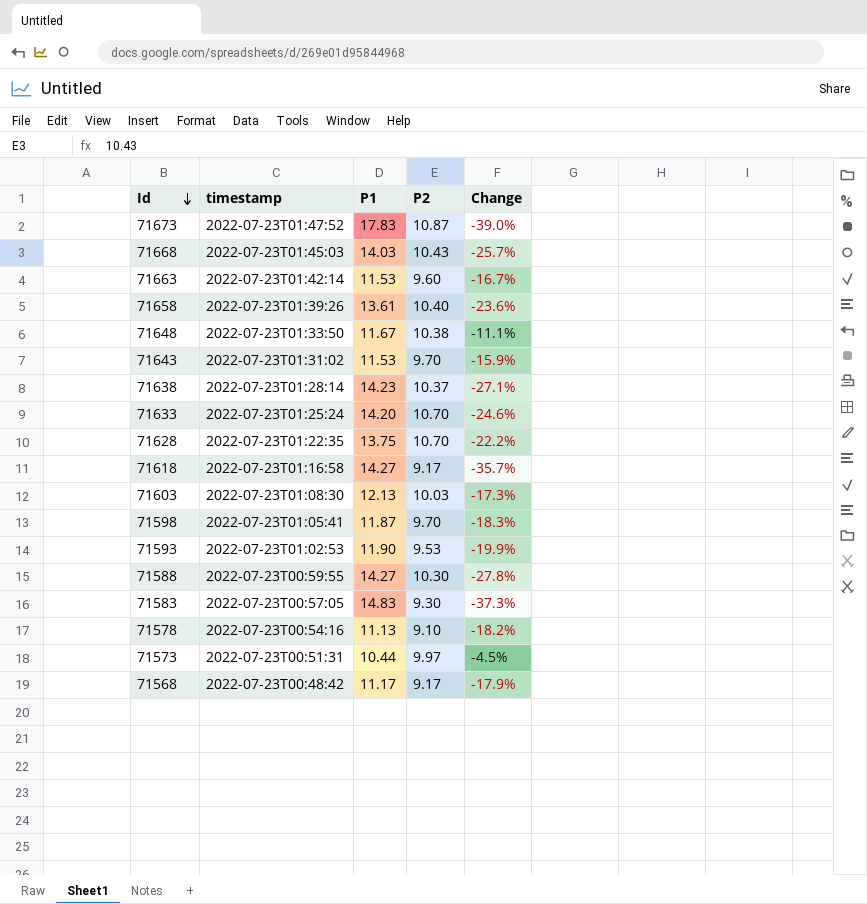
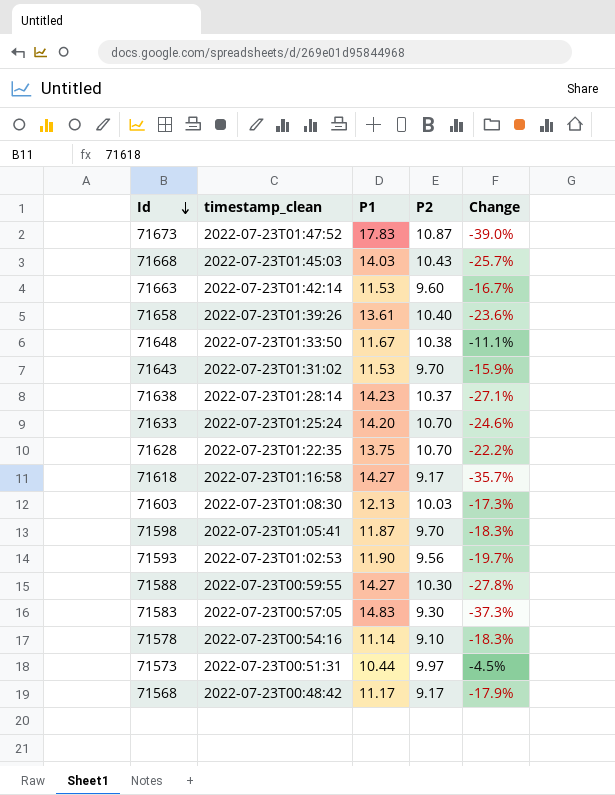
column name: timestamp -> timestamp_clean
71593 | P2: 9.53 -> 9.56
71593 | Change: -19.9% -> -19.7%
71578 | P1: 11.13 -> 11.14
71578 | Change: -18.2% -> -18.3%

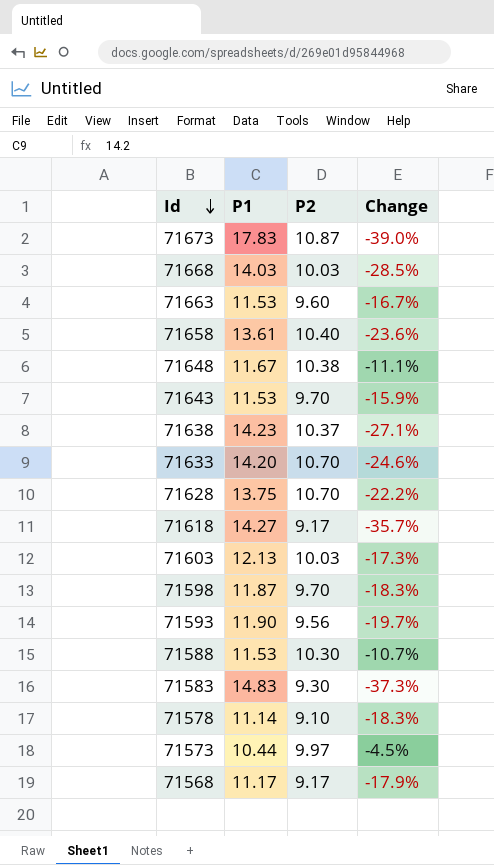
column timestamp_clean | position: 2 -> none
71668 | P2: 10.43 -> 10.03
71668 | Change: -25.7% -> -28.5%
71588 | P1: 14.27 -> 11.53
71588 | Change: -27.8% -> -10.7%

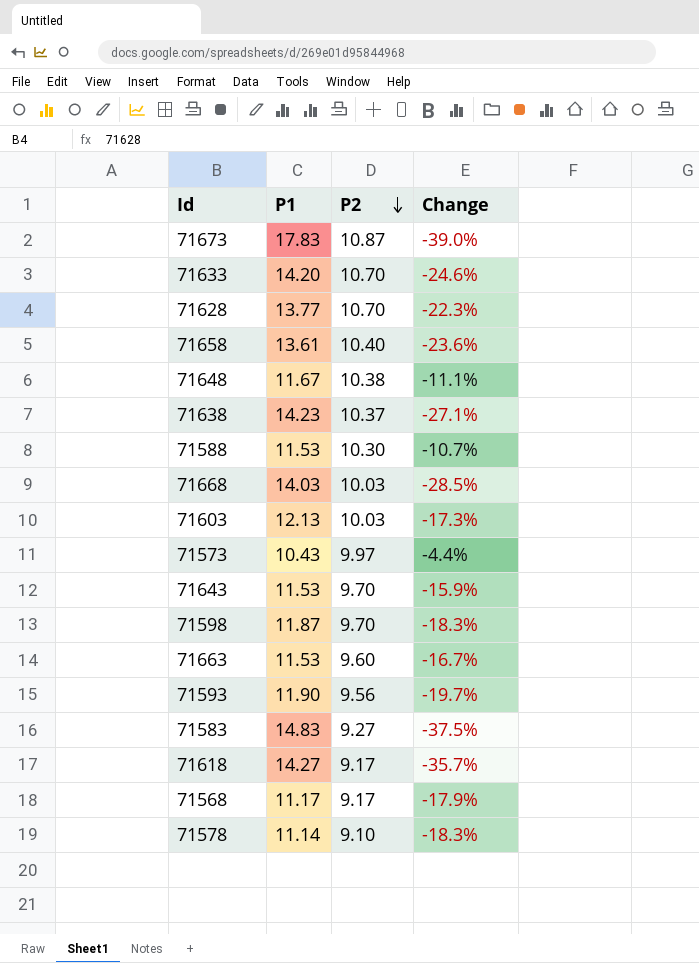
row order: Id descending -> P2 descending
71628 | P1: 13.75 -> 13.77
71628 | Change: -22.2% -> -22.3%
71573 | P1: 10.44 -> 10.43
71573 | Change: -4.5% -> -4.4%
71583 | P2: 9.30 -> 9.27
71583 | Change: -37.3% -> -37.5%

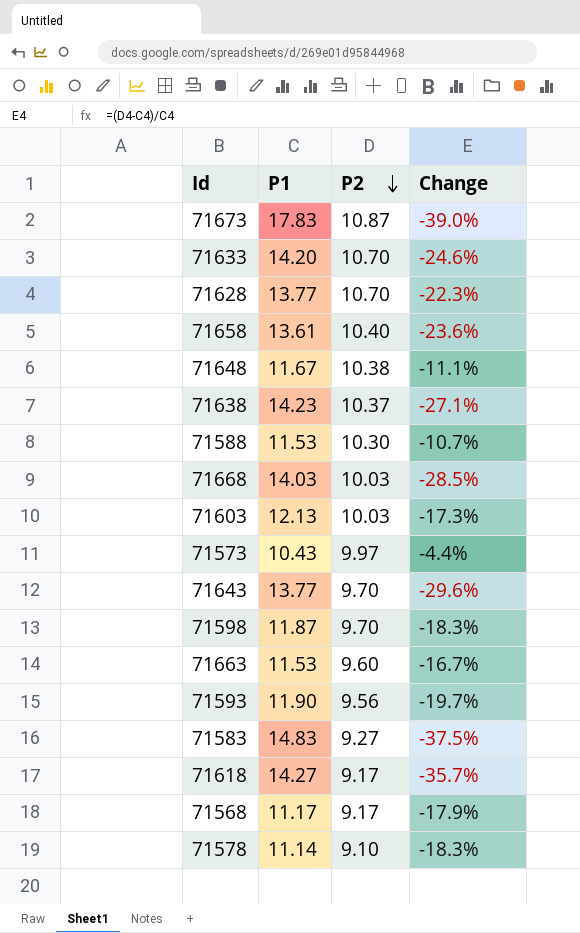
71643 | P1: 11.53 -> 13.77
71643 | Change: -15.9% -> -29.6%

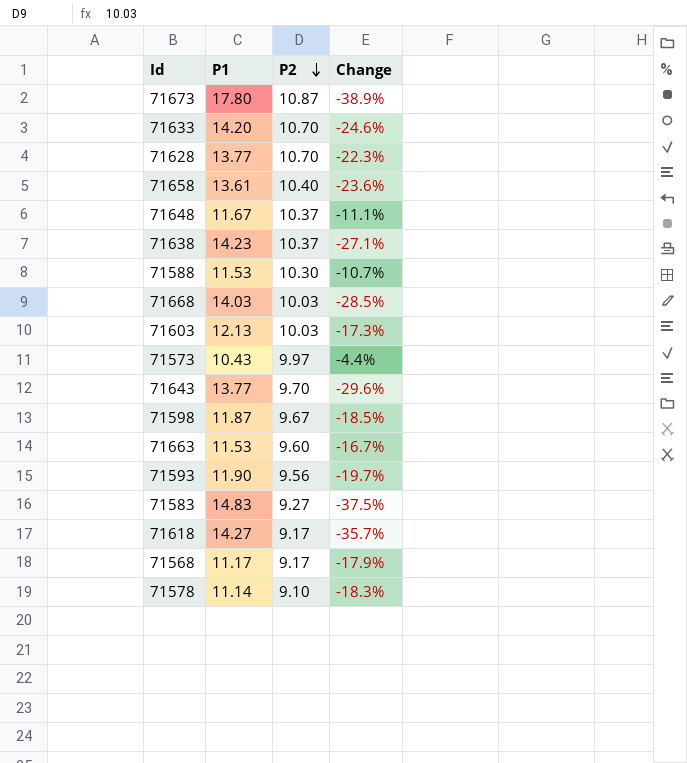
71673 | P1: 17.83 -> 17.80
71673 | Change: -39.0% -> -38.9%
71648 | P2: 10.38 -> 10.37
71598 | P2: 9.70 -> 9.67
71598 | Change: -18.3% -> -18.5%

